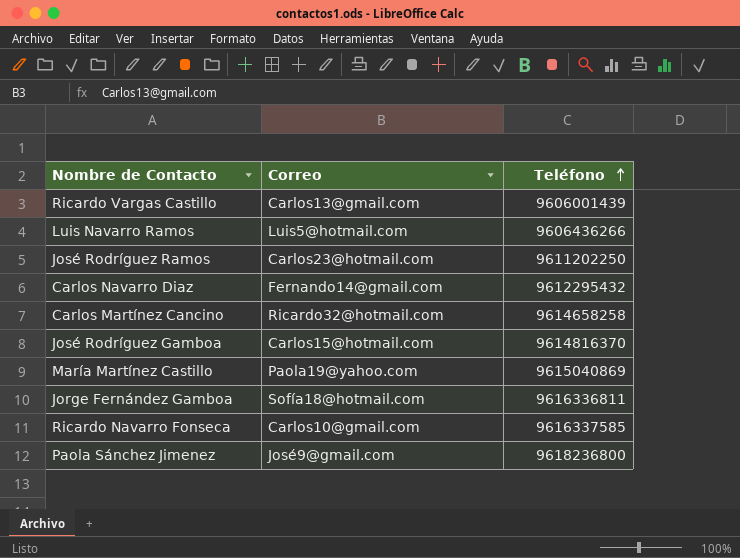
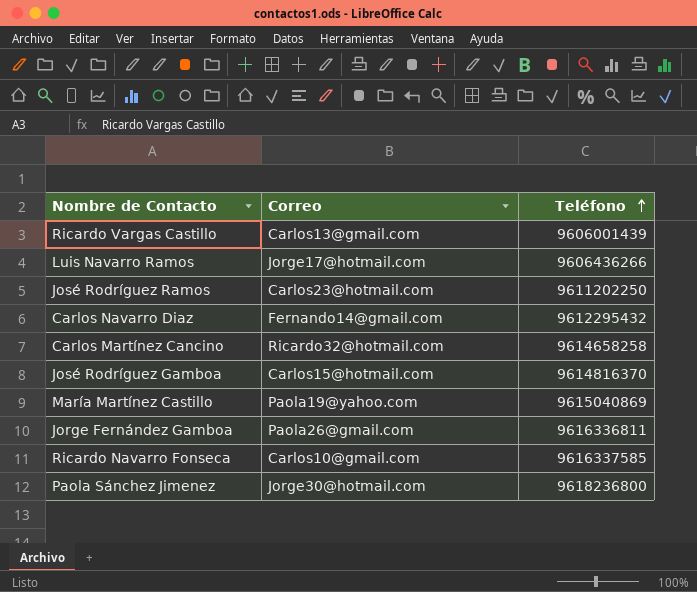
Luis Navarro Ramos | Correo: Luis5@hotmail.com -> Jorge17@hotmail.com
Jorge Fernández Gamboa | Correo: Sofía18@hotmail.com -> Paola26@gmail.com
Paola Sánchez Jimenez | Correo: José9@gmail.com -> Jorge30@hotmail.com

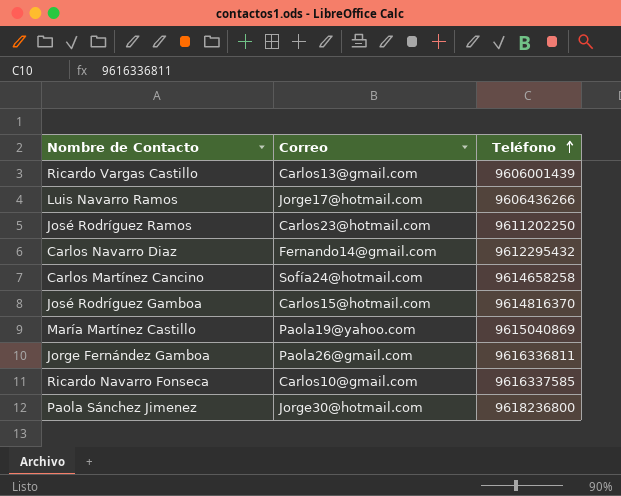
Carlos Martínez Cancino | Correo: Ricardo32@hotmail.com -> Sofía24@hotmail.com

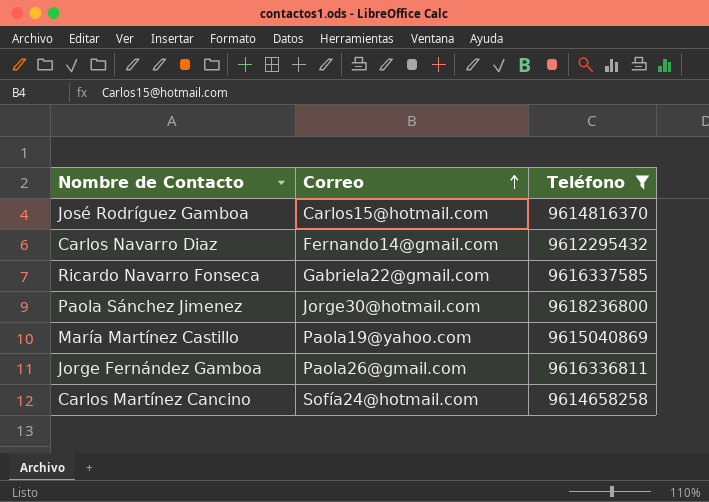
filter: none -> Teléfono >= 9612295432
row order: Teléfono ascending -> Correo ascending
Ricardo Navarro Fonseca | Correo: Carlos10@gmail.com -> Gabriela22@gmail.com

